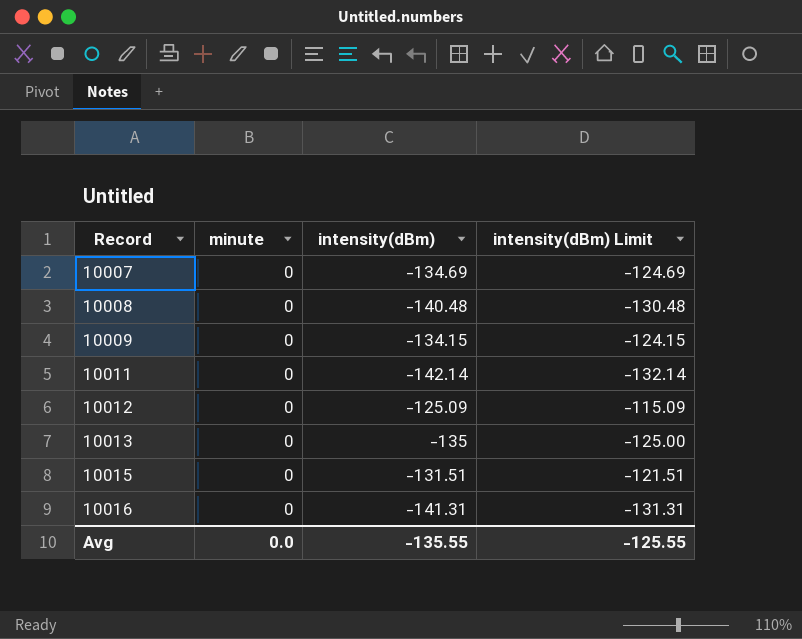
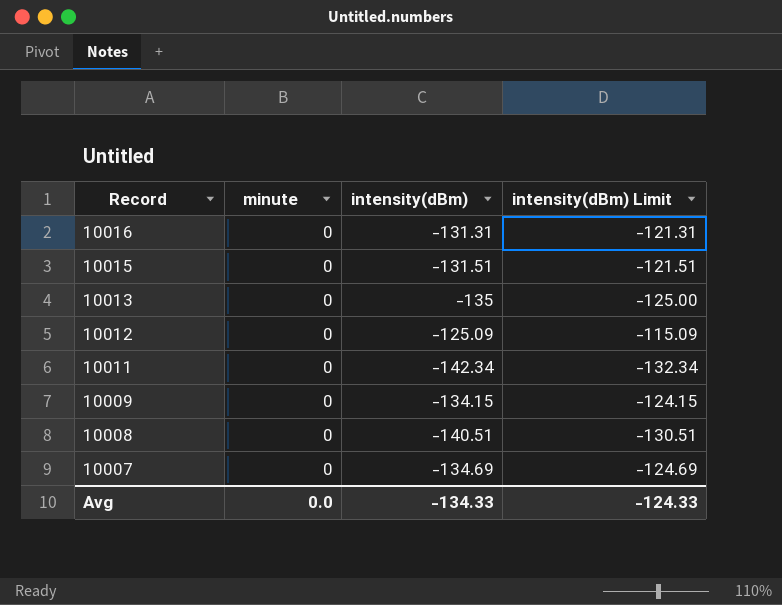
row order: Record ascending -> Record descending
10016 | intensity(dBm): -141.31 -> -131.31
10016 | intensity(dBm) Limit: -131.31 -> -121.31
10011 | intensity(dBm): -142.14 -> -142.34
10011 | intensity(dBm) Limit: -132.14 -> -132.34
10008 | intensity(dBm): -140.48 -> -140.51
10008 | intensity(dBm) Limit: -130.48 -> -130.51
Avg | intensity(dBm): -135.55 -> -134.33
Avg | intensity(dBm) Limit: -125.55 -> -124.33

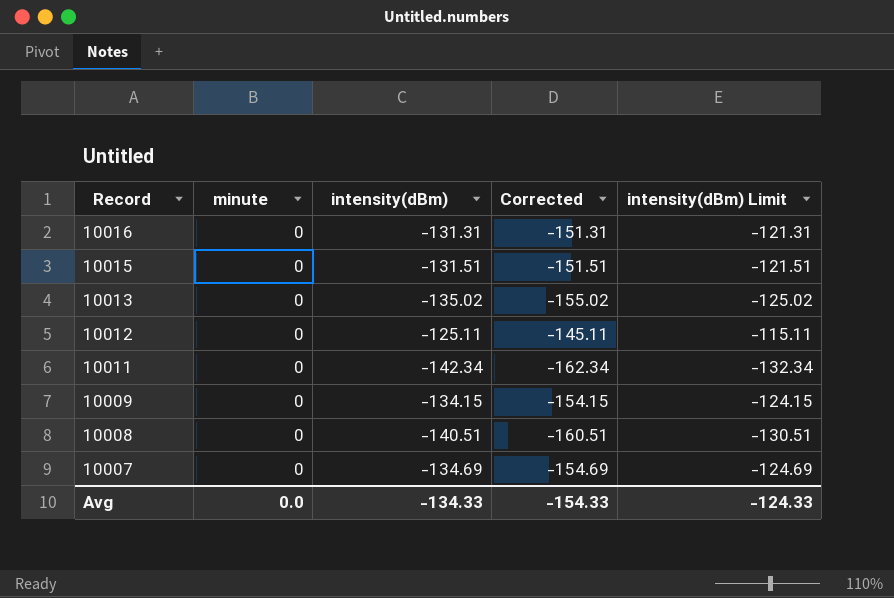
column Corrected | formula: none -> [intensity(dBm)] - 20
10013 | intensity(dBm): -135 -> -135.02
10013 | intensity(dBm) Limit: -125.00 -> -125.02
10012 | intensity(dBm): -125.09 -> -125.11
10012 | intensity(dBm) Limit: -115.09 -> -115.11

